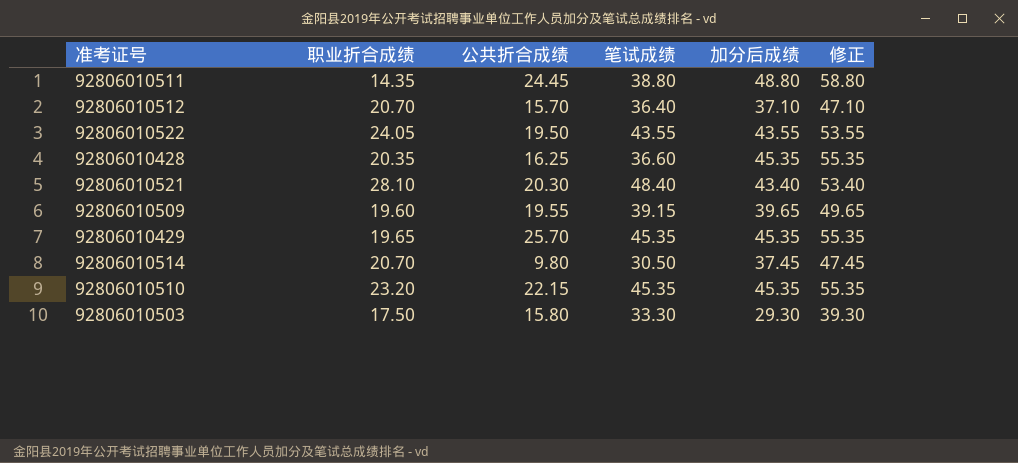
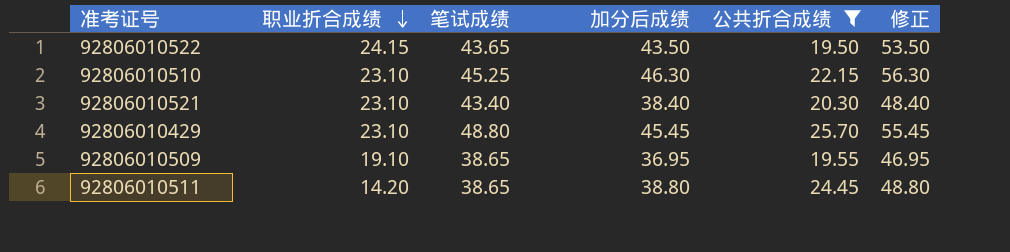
filter: none -> 公共折合成绩 >= 19.50
row order: none -> 职业折合成绩 descending
column 公共折合成绩 | position: 3 -> 5
92806010522 | 职业折合成绩: 24.05 -> 24.15
92806010522 | 笔试成绩: 43.55 -> 43.65
92806010522 | 加分后成绩: 43.55 -> 43.50
92806010522 | 修正: 53.55 -> 53.50
92806010510 | 职业折合成绩: 23.20 -> 23.10
92806010510 | 笔试成绩: 45.35 -> 45.25
92806010510 | 加分后成绩: 45.35 -> 46.30
92806010510 | 修正: 55.35 -> 56.30
92806010521 | 职业折合成绩: 28.10 -> 23.10
92806010521 | 笔试成绩: 48.40 -> 43.40
92806010521 | 加分后成绩: 43.40 -> 38.40
92806010521 | 修正: 53.40 -> 48.40
92806010429 | 职业折合成绩: 19.65 -> 23.10
92806010429 | 笔试成绩: 45.35 -> 48.80
92806010429 | 加分后成绩: 45.35 -> 45.45
92806010429 | 修正: 55.35 -> 55.45
92806010509 | 职业折合成绩: 19.60 -> 19.10
92806010509 | 笔试成绩: 39.15 -> 38.65
92806010509 | 加分后成绩: 39.65 -> 36.95
92806010509 | 修正: 49.65 -> 46.95
92806010511 | 职业折合成绩: 14.35 -> 14.20
92806010511 | 笔试成绩: 38.80 -> 38.65
92806010511 | 加分后成绩: 48.80 -> 38.80
92806010511 | 修正: 58.80 -> 48.80

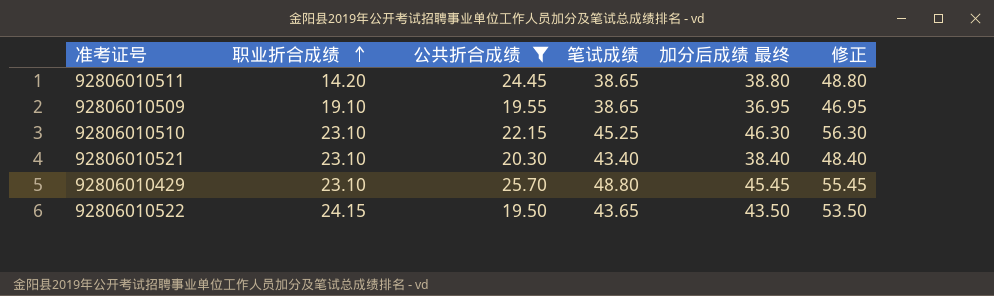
row order: 职业折合成绩 descending -> 职业折合成绩 ascending
column 公共折合成绩 | position: 5 -> 3
column name: 加分后成绩 -> 加分后成绩 最终

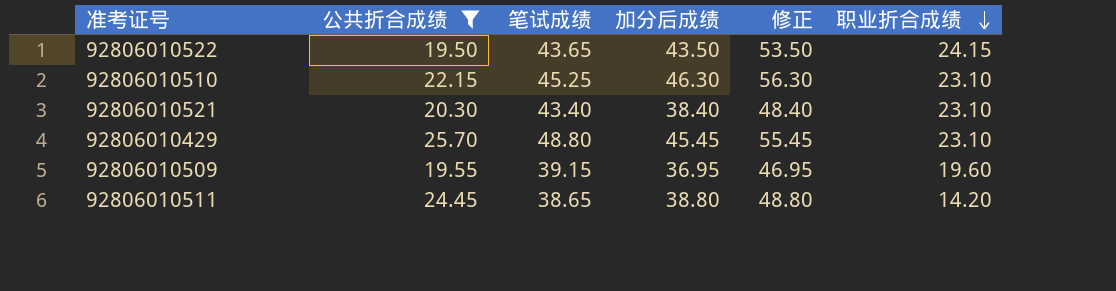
row order: 职业折合成绩 ascending -> 职业折合成绩 descending
column name: 加分后成绩 最终 -> 加分后成绩
column 职业折合成绩 | position: 2 -> 6
92806010509 | 笔试成绩: 38.65 -> 39.15
92806010509 | 职业折合成绩: 19.10 -> 19.60

